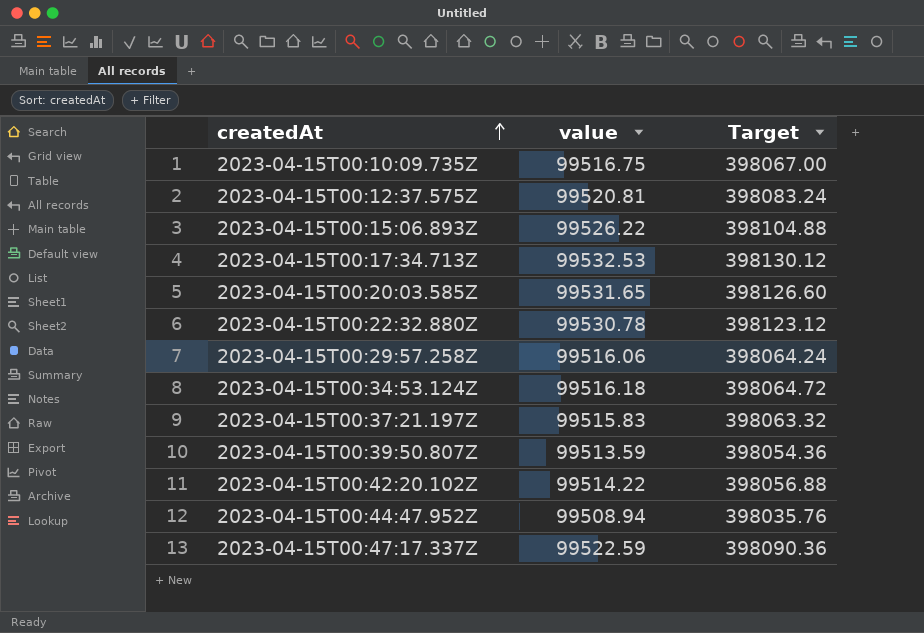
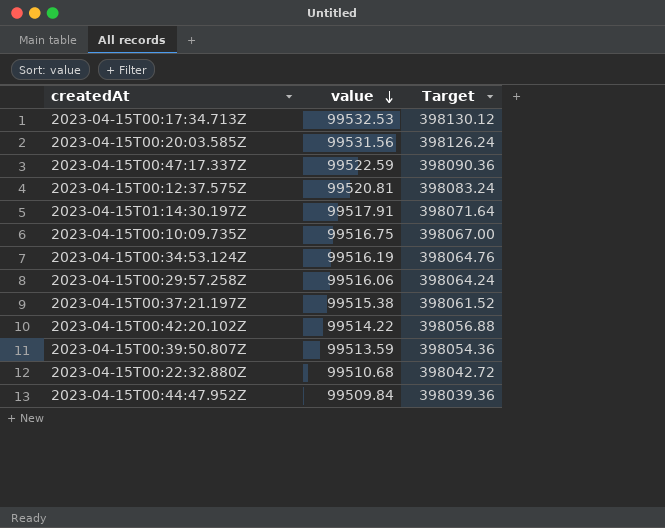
row order: createdAt ascending -> value descending
row 2023-04-15T00:15:06.893Z: 99526.22 | 398104.88 -> none
2023-04-15T00:20:03.585Z | value: 99531.65 -> 99531.56
2023-04-15T00:20:03.585Z | Target: 398126.60 -> 398126.24
row 2023-04-15T01:14:30.197Z: none -> 99517.91 | 398071.64
2023-04-15T00:34:53.124Z | value: 99516.18 -> 99516.19
2023-04-15T00:34:53.124Z | Target: 398064.72 -> 398064.76
2023-04-15T00:37:21.197Z | value: 99515.83 -> 99515.38
2023-04-15T00:37:21.197Z | Target: 398063.32 -> 398061.52
2023-04-15T00:22:32.880Z | value: 99530.78 -> 99510.68
2023-04-15T00:22:32.880Z | Target: 398123.12 -> 398042.72
2023-04-15T00:44:47.952Z | value: 99508.94 -> 99509.84
2023-04-15T00:44:47.952Z | Target: 398035.76 -> 398039.36

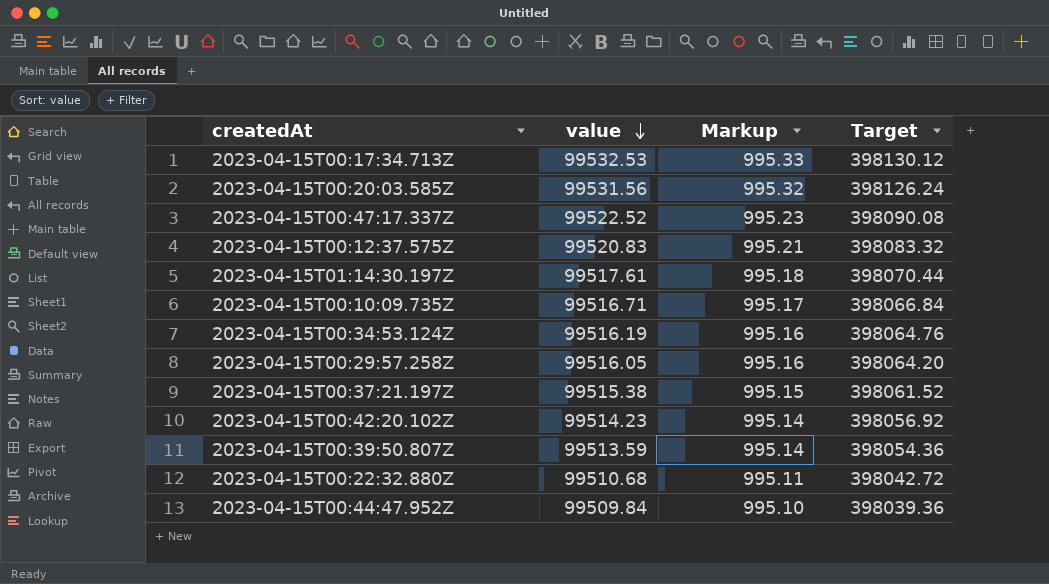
column Markup | formula: none -> [value] * 0.01
2023-04-15T00:47:17.337Z | value: 99522.59 -> 99522.52
2023-04-15T00:47:17.337Z | Target: 398090.36 -> 398090.08
2023-04-15T00:12:37.575Z | value: 99520.81 -> 99520.83
2023-04-15T00:12:37.575Z | Target: 398083.24 -> 398083.32
2023-04-15T01:14:30.197Z | value: 99517.91 -> 99517.61
2023-04-15T01:14:30.197Z | Target: 398071.64 -> 398070.44
2023-04-15T00:10:09.735Z | value: 99516.75 -> 99516.71
2023-04-15T00:10:09.735Z | Target: 398067.00 -> 398066.84
2023-04-15T00:29:57.258Z | value: 99516.06 -> 99516.05
2023-04-15T00:29:57.258Z | Target: 398064.24 -> 398064.20
2023-04-15T00:42:20.102Z | value: 99514.22 -> 99514.23
2023-04-15T00:42:20.102Z | Target: 398056.88 -> 398056.92

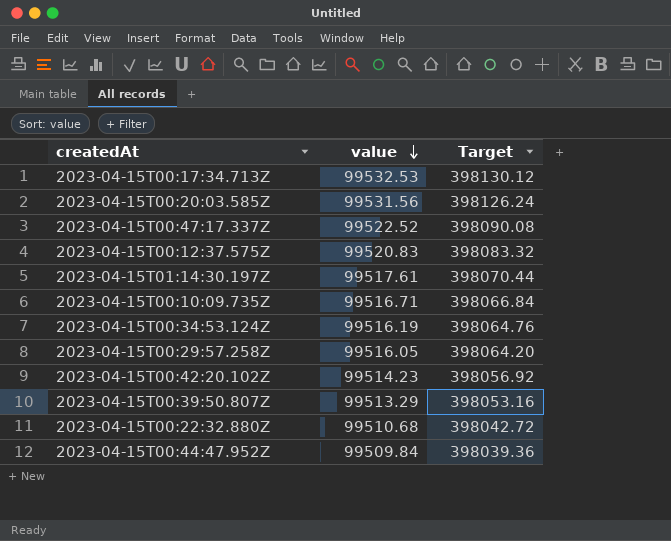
column Markup | formula: [value] * 0.01 -> none
row 2023-04-15T00:37:21.197Z: 99515.38 | 995.15 | 398061.52 -> none
2023-04-15T00:39:50.807Z | value: 99513.59 -> 99513.29
2023-04-15T00:39:50.807Z | Target: 398054.36 -> 398053.16

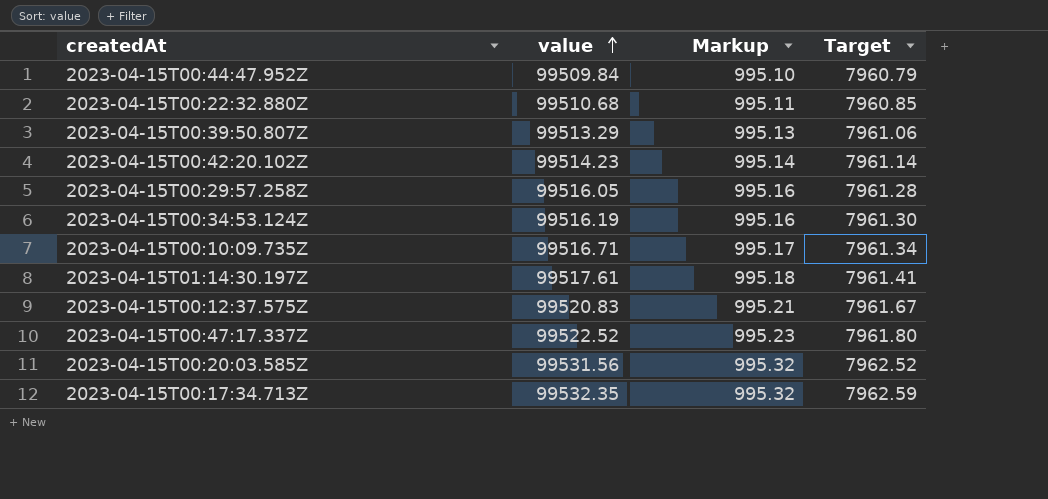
row order: value descending -> value ascending
column Markup | formula: none -> [value] * 0.01
column Target | formula: [value] * 4 -> [value] * 0.08
2023-04-15T00:17:34.713Z | value: 99532.53 -> 99532.35

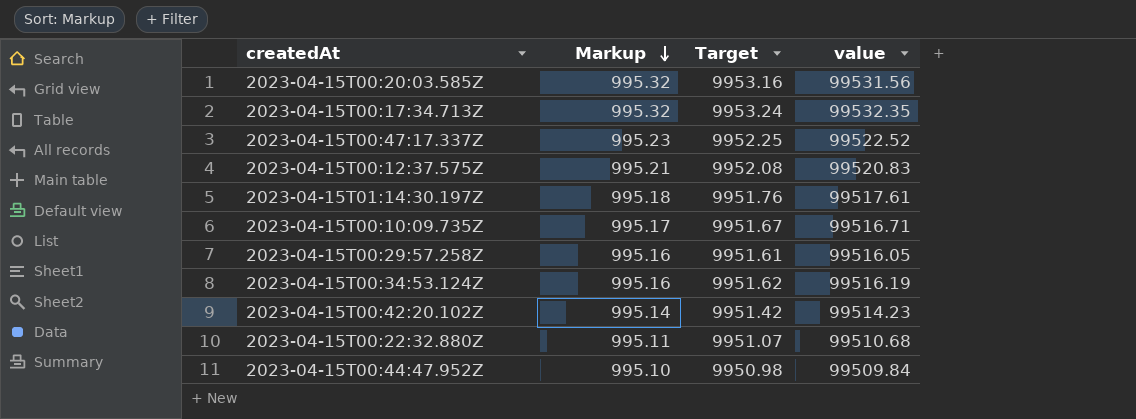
row order: value ascending -> Markup descending
column Target | formula: [value] * 0.08 -> [value] * 0.1
column value | position: 2 -> 4
row 2023-04-15T00:39:50.807Z: 99513.29 | 995.13 | 7961.06 -> none

